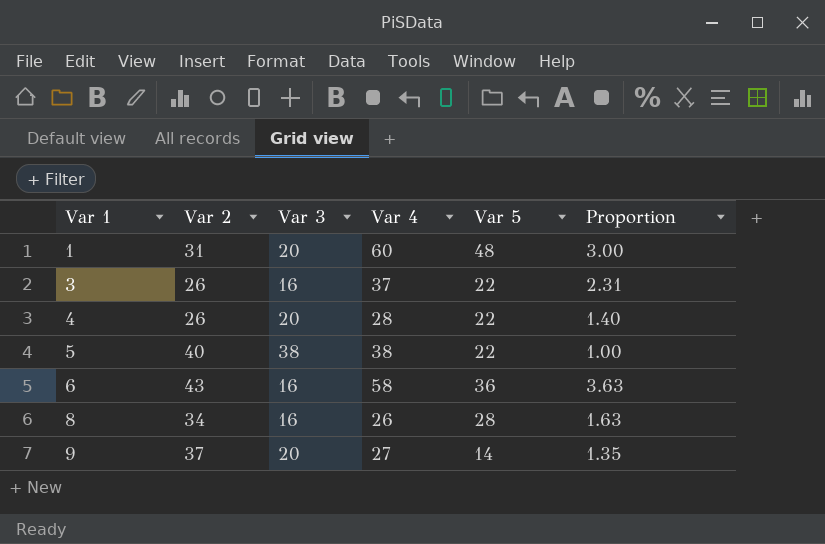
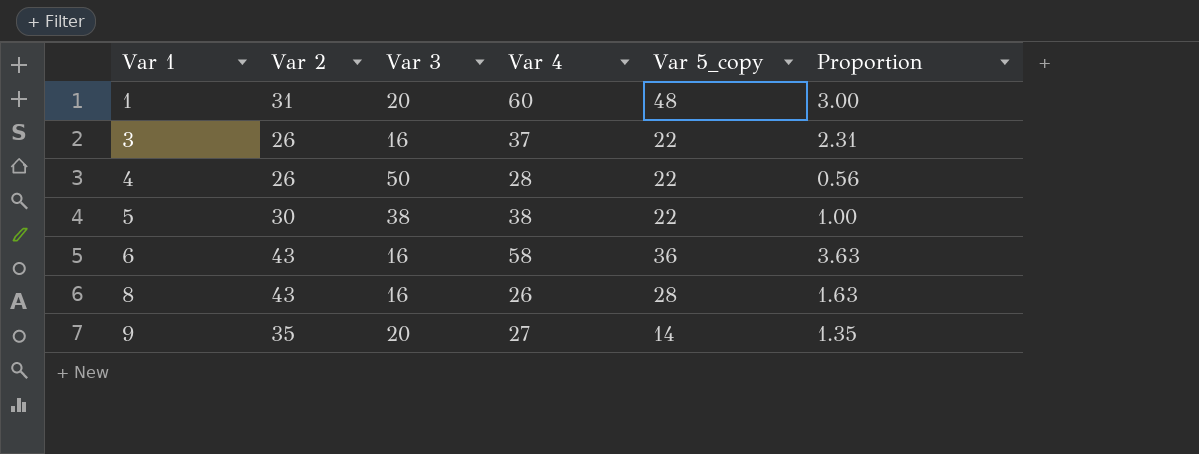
column name: Var 5 -> Var 5_copy
4 | Var 3: 20 -> 50
4 | Proportion: 1.40 -> 0.56
5 | Var 2: 40 -> 30
8 | Var 2: 34 -> 43
9 | Var 2: 37 -> 35

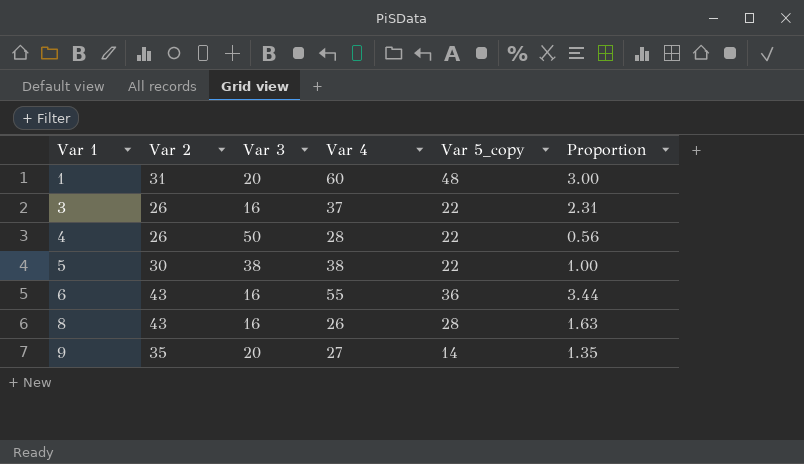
6 | Var 4: 58 -> 55
6 | Proportion: 3.63 -> 3.44

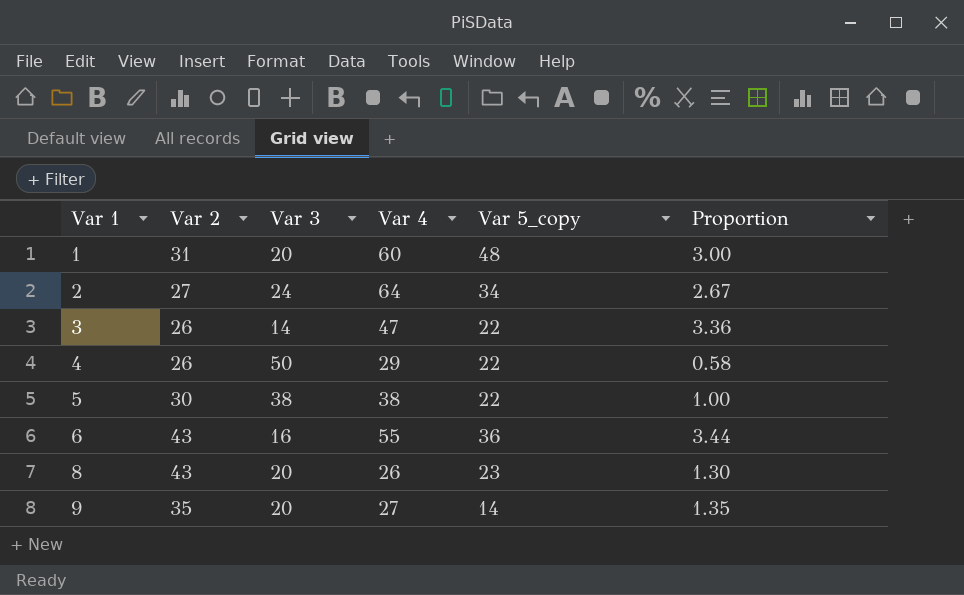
row 2: none -> 27 | 24 | 64 | 34 | 2.67
3 | Var 3: 16 -> 14
3 | Var 4: 37 -> 47
3 | Proportion: 2.31 -> 3.36
4 | Var 4: 28 -> 29
4 | Proportion: 0.56 -> 0.58
8 | Var 3: 16 -> 20
8 | Var 5_copy: 28 -> 23
8 | Proportion: 1.63 -> 1.30

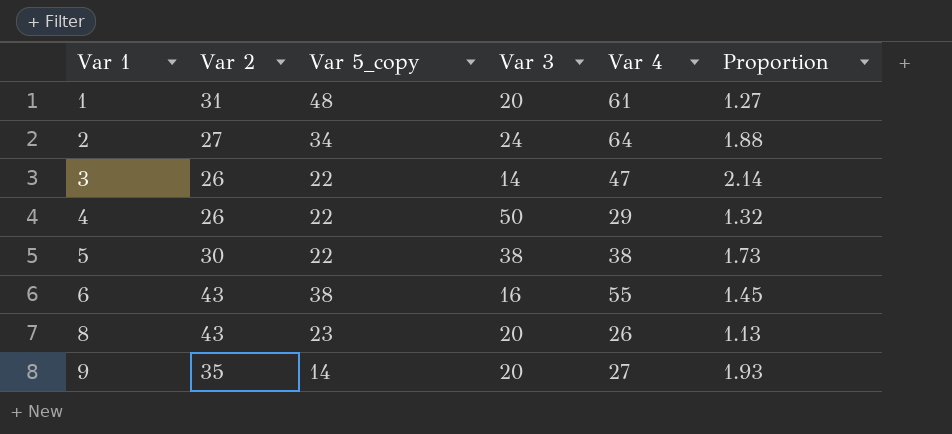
column Var 5_copy | position: 5 -> 3
column Proportion | formula: [Var 4] / [Var 3] -> [Var 4] / [Var 5_copy]
1 | Var 4: 60 -> 61
6 | Var 5_copy: 36 -> 38

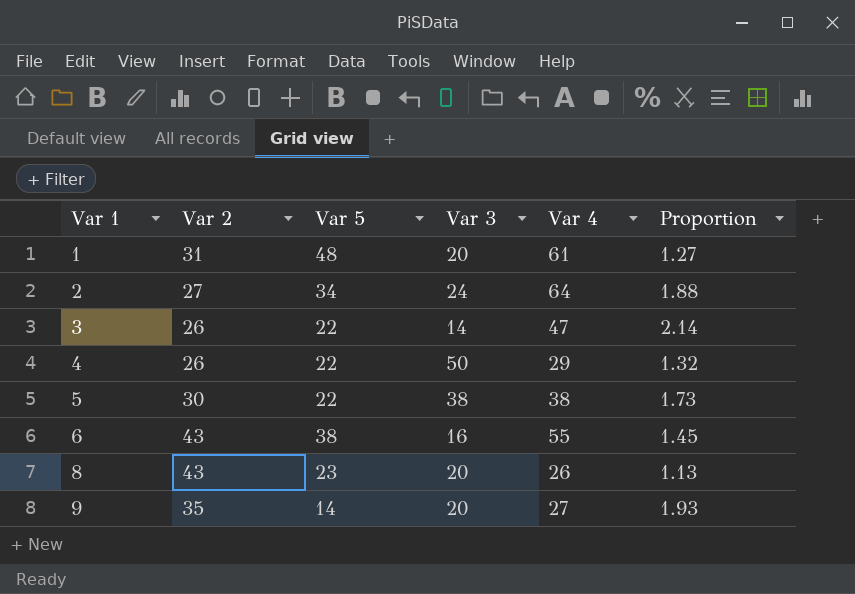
column name: Var 5_copy -> Var 5

